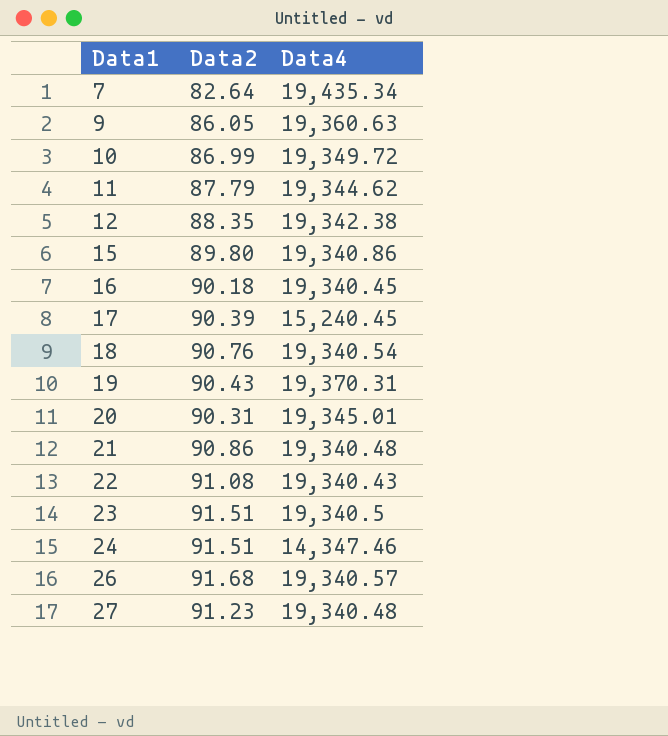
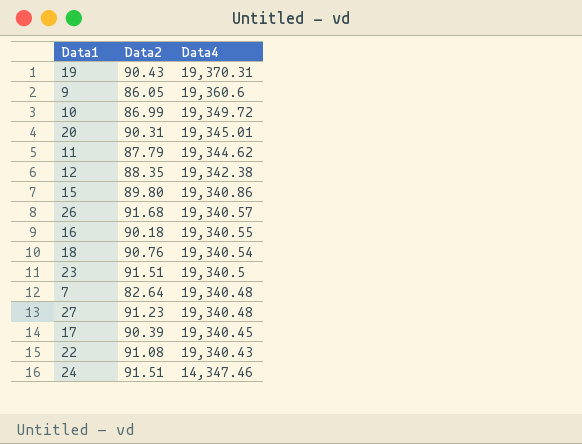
row order: Data1 ascending -> Data4 descending
row 21: 90.86 | 19,340.48 -> none
9 | Data4: 19,360.63 -> 19,360.6
16 | Data4: 19,340.45 -> 19,340.55
7 | Data4: 19,435.34 -> 19,340.48
17 | Data4: 15,240.45 -> 19,340.45

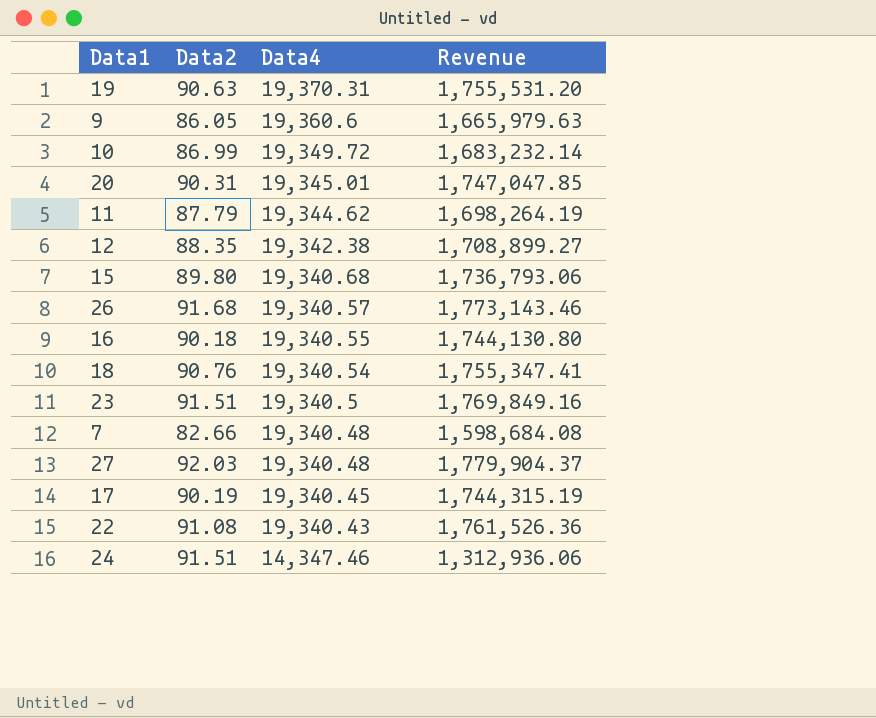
column Revenue | formula: none -> [Data2] * [Data4]
19 | Data2: 90.43 -> 90.63
15 | Data4: 19,340.86 -> 19,340.68
7 | Data2: 82.64 -> 82.66
27 | Data2: 91.23 -> 92.03
17 | Data2: 90.39 -> 90.19

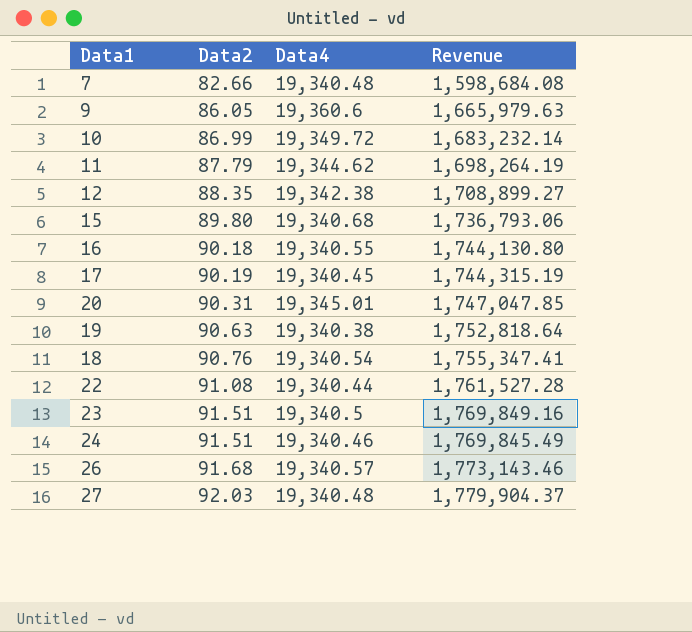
row order: Data4 descending -> Data2 ascending
19 | Data4: 19,370.31 -> 19,340.38
19 | Revenue: 1,755,531.20 -> 1,752,818.64
22 | Data4: 19,340.43 -> 19,340.44
22 | Revenue: 1,761,526.36 -> 1,761,527.28
24 | Data4: 14,347.46 -> 19,340.46
24 | Revenue: 1,312,936.06 -> 1,769,845.49

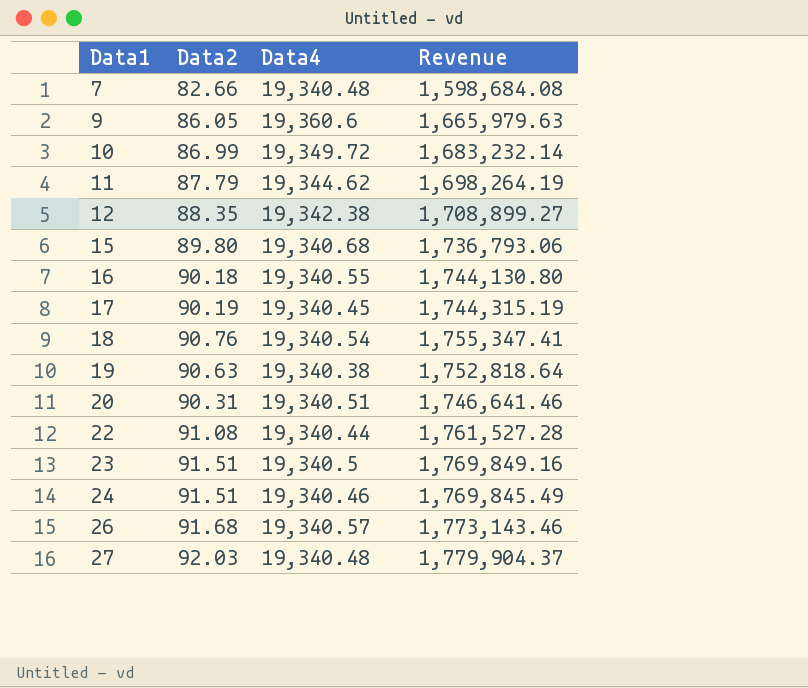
row order: Data2 ascending -> Data1 ascending
20 | Data4: 19,345.01 -> 19,340.51
20 | Revenue: 1,747,047.85 -> 1,746,641.46

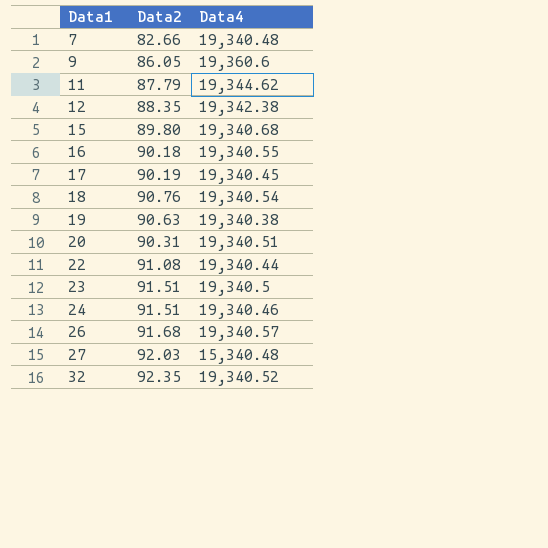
column Revenue | formula: [Data2] * [Data4] -> none
row 10: 86.99 | 19,349.72 | 1,683,232.14 -> none
27 | Data4: 19,340.48 -> 15,340.48
row 32: none -> 92.35 | 19,340.52

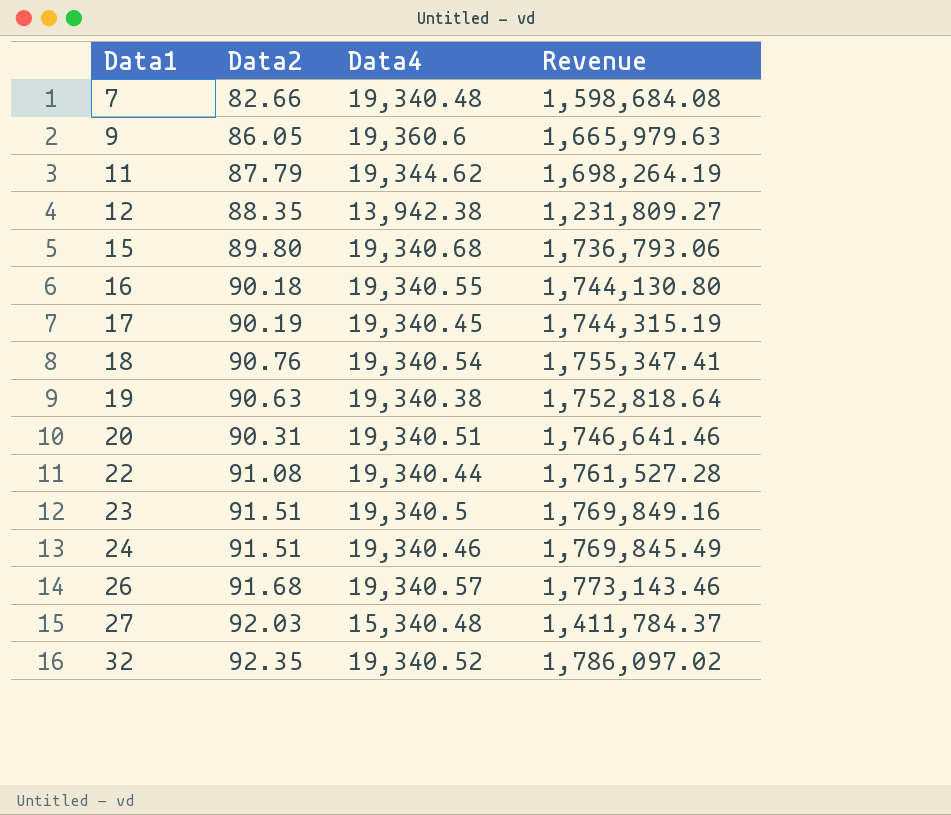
column Revenue | formula: none -> [Data2] * [Data4]
12 | Data4: 19,342.38 -> 13,942.38

